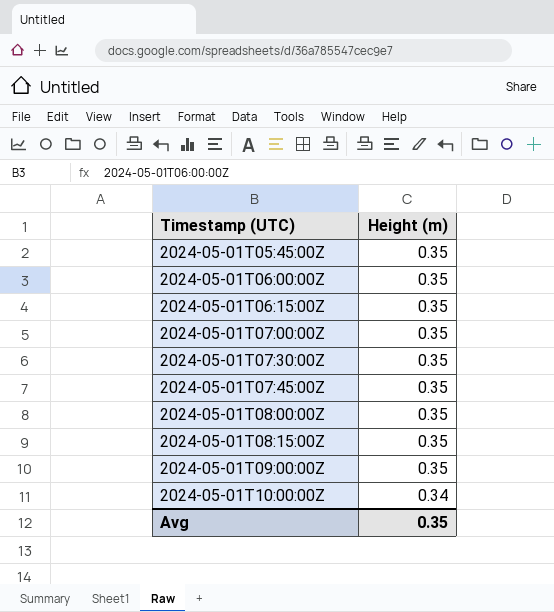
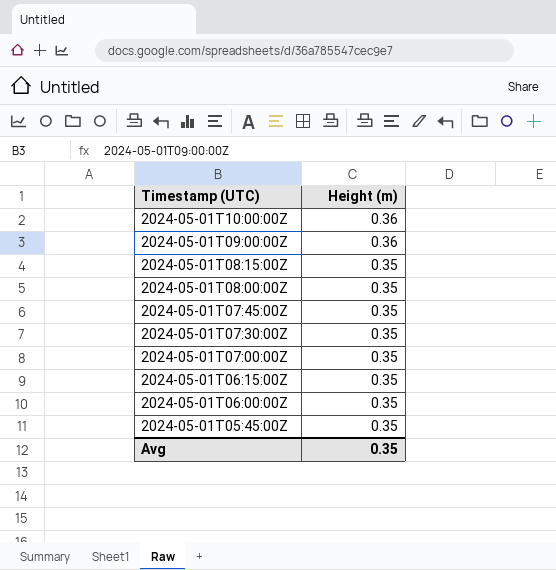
row order: Timestamp (UTC) ascending -> Timestamp (UTC) descending
2024-05-01T10:00:00Z | Height (m): 0.34 -> 0.36
2024-05-01T09:00:00Z | Height (m): 0.35 -> 0.36

